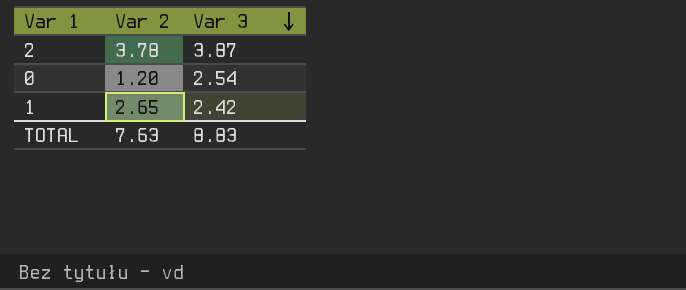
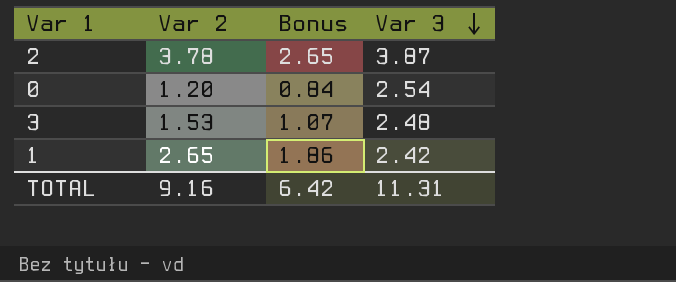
column Bonus | formula: none -> [Var 2] * 0.7
row 3: none -> 1.53 | 1.07 | 2.48
TOTAL | Var 2: 7.63 -> 9.16
TOTAL | Var 3: 8.83 -> 11.31

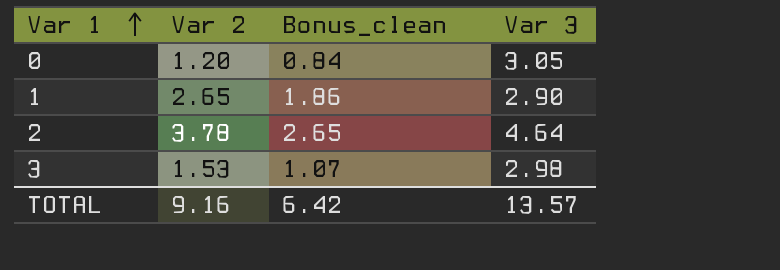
row order: Var 3 descending -> Var 1 ascending
column name: Bonus -> Bonus_clean
0 | Var 3: 2.54 -> 3.05
1 | Var 3: 2.42 -> 2.90
2 | Var 3: 3.87 -> 4.64
3 | Var 3: 2.48 -> 2.98
TOTAL | Var 3: 11.31 -> 13.57

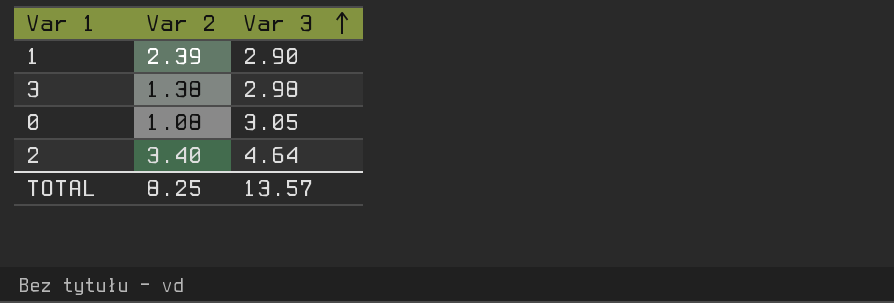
row order: Var 1 ascending -> Var 3 ascending
column Bonus_clean | formula: [Var 2] * 0.7 -> none
1 | Var 2: 2.65 -> 2.39
3 | Var 2: 1.53 -> 1.38
0 | Var 2: 1.20 -> 1.08
2 | Var 2: 3.78 -> 3.40
TOTAL | Var 2: 9.16 -> 8.25

